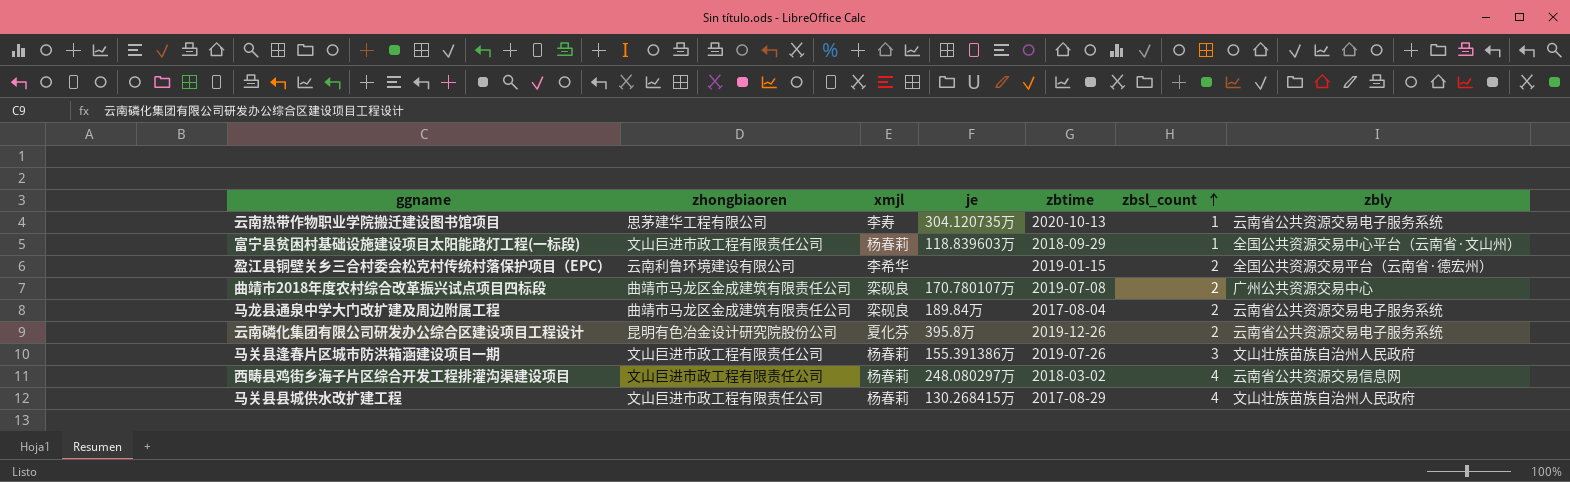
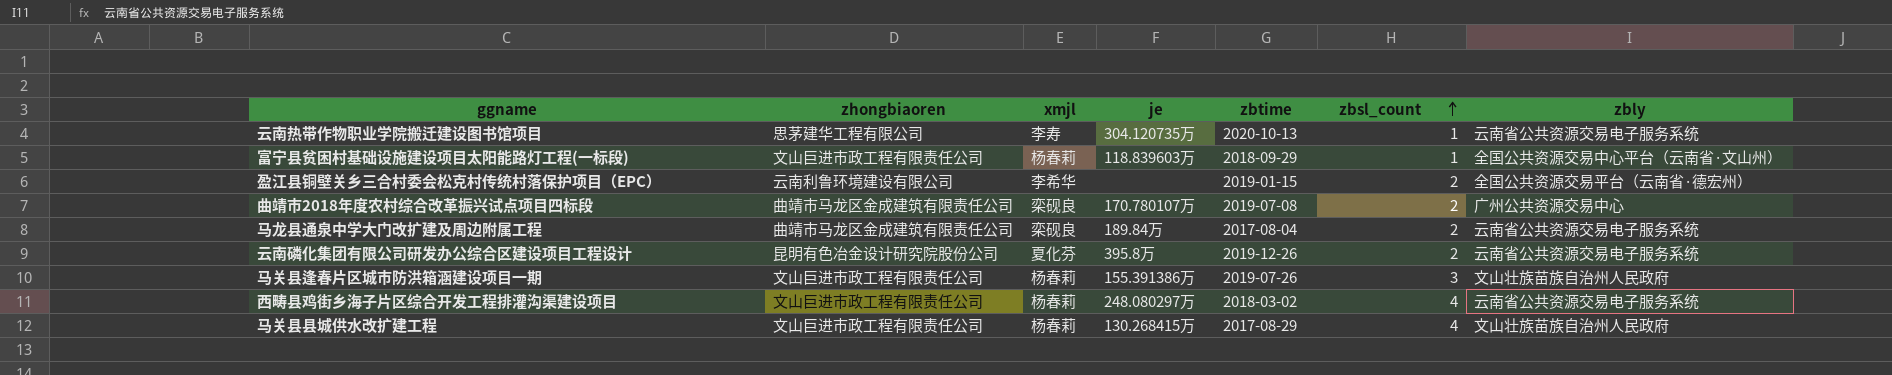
西畴县鸡街乡海子片区综合开发工程排灌沟渠建设项目 | zbly: 云南省公共资源交易信息网 -> 云南省公共资源交易电子服务系统

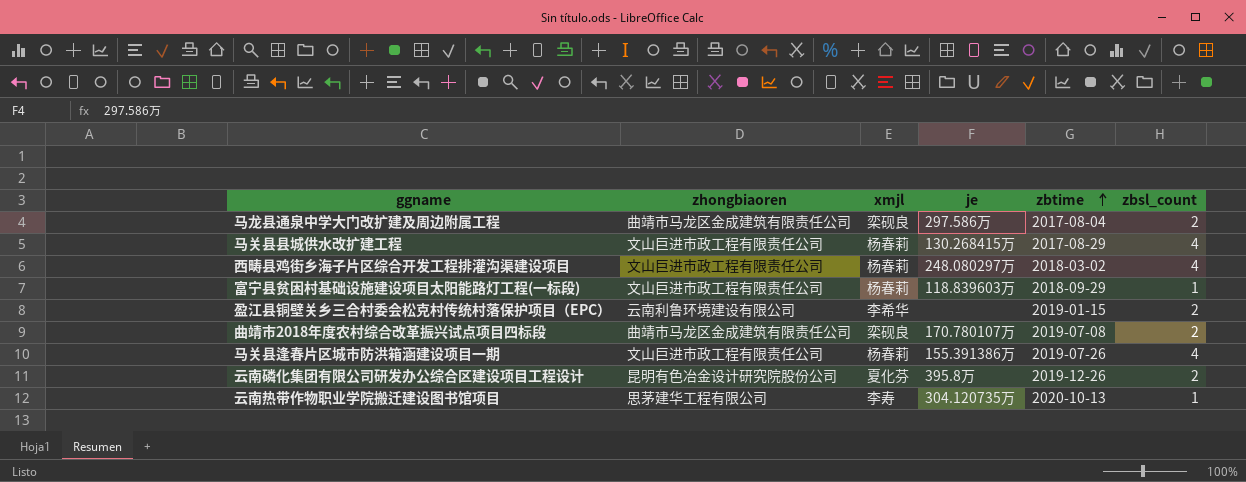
row order: zbsl_count ascending -> zbtime ascending
column zbly | position: 7 -> none
马龙县通泉中学大门改扩建及周边附属工程 | je: 189.84万 -> 297.586万
马关县逢春片区城市防洪箱涵建设项目一期 | zbsl_count: 3 -> 4

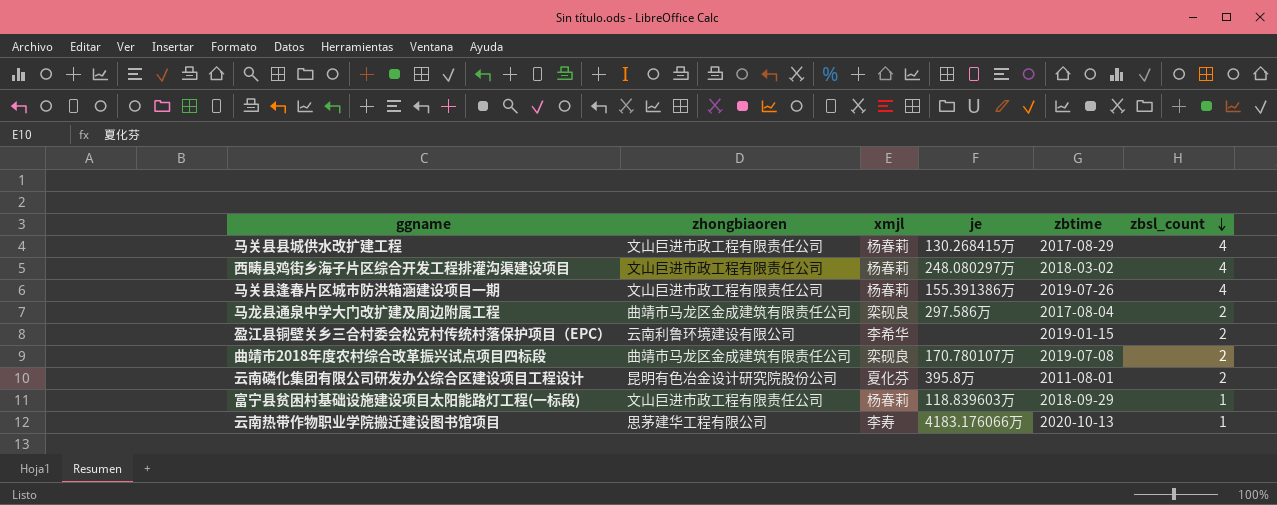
row order: zbtime ascending -> zbsl_count descending
云南磷化集团有限公司研发办公综合区建设项目工程设计 | zbtime: 2019-12-26 -> 2011-08-01
云南热带作物职业学院搬迁建设图书馆项目 | je: 304.120735万 -> 4183.176066万

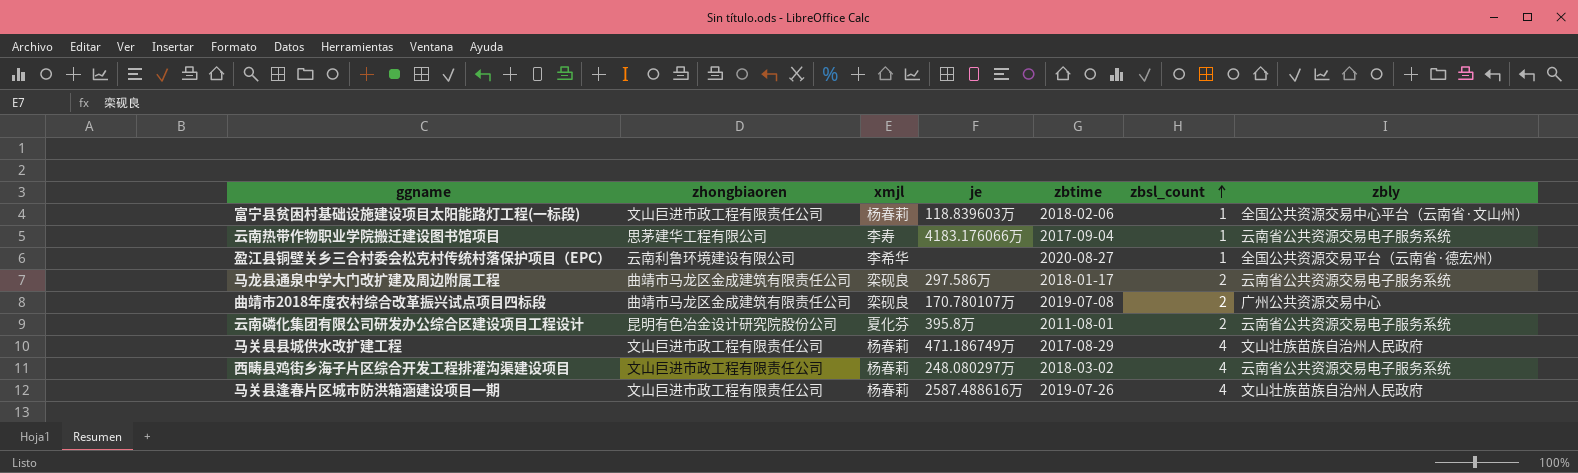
row order: zbsl_count descending -> zbsl_count ascending
column zbly | position: none -> 7
富宁县贫困村基础设施建设项目太阳能路灯工程(一标段) | zbtime: 2018-09-29 -> 2018-02-06
云南热带作物职业学院搬迁建设图书馆项目 | zbtime: 2020-10-13 -> 2017-09-04
盈江县铜壁关乡三合村委会松克村传统村落保护项目（EPC） | zbtime: 2019-01-15 -> 2020-08-27
盈江县铜壁关乡三合村委会松克村传统村落保护项目（EPC） | zbsl_count: 2 -> 1
马龙县通泉中学大门改扩建及周边附属工程 | zbtime: 2017-08-04 -> 2018-01-17
马关县县城供水改扩建工程 | je: 130.268415万 -> 471.186749万
马关县逢春片区城市防洪箱涵建设项目一期 | je: 155.391386万 -> 2587.488616万

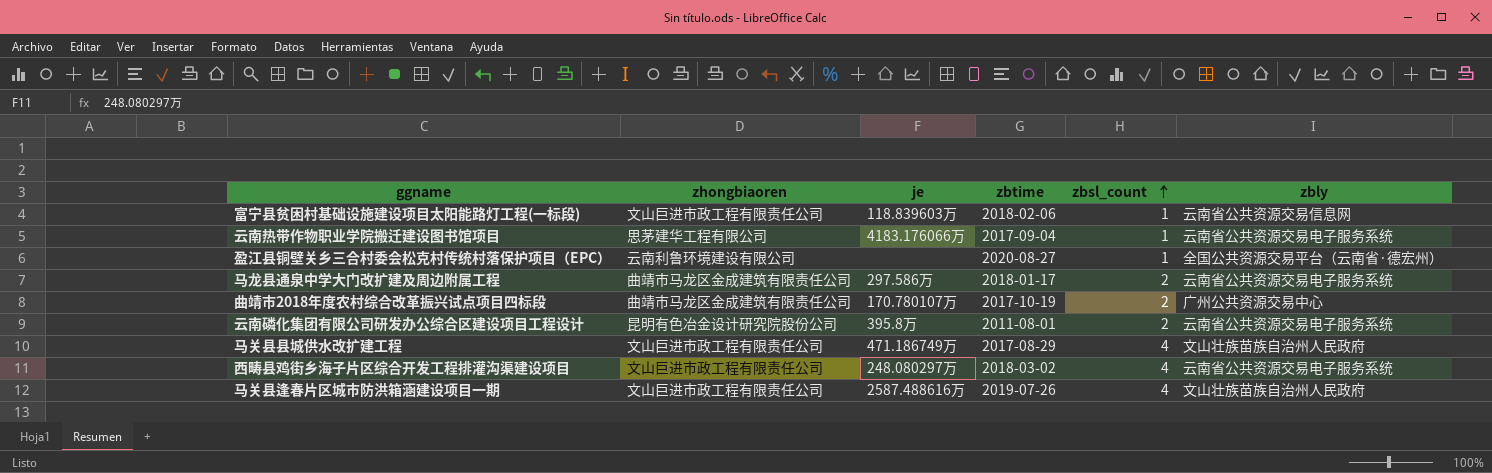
column xmjl | position: 3 -> none
富宁县贫困村基础设施建设项目太阳能路灯工程(一标段) | zbly: 全国公共资源交易中心平台（云南省·文山州） -> 云南省公共资源交易信息网
曲靖市2018年度农村综合改革振兴试点项目四标段 | zbtime: 2019-07-08 -> 2017-10-19

